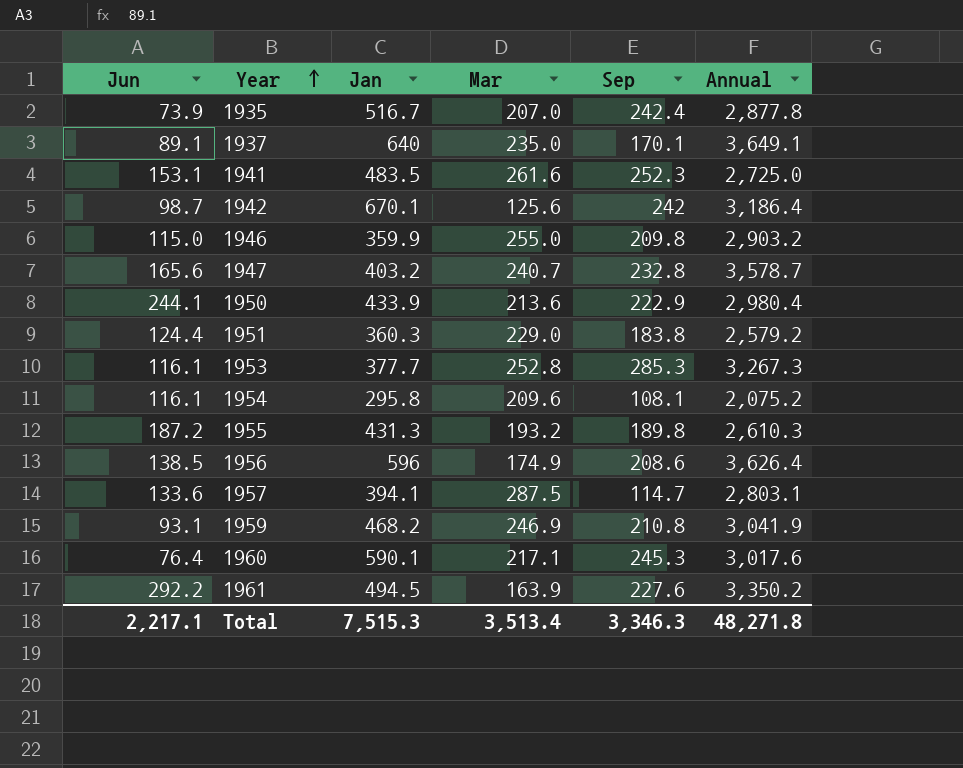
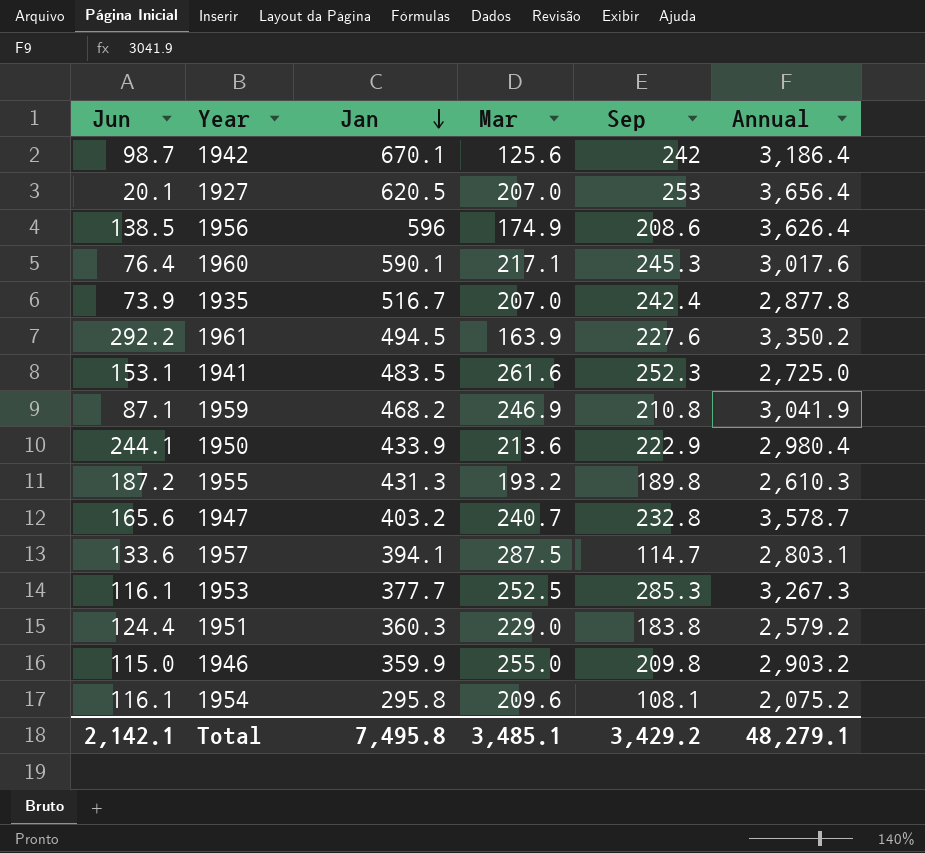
row order: Year ascending -> Jan descending
row 1937: 89.1 | 640 | 235.0 | 170.1 | 3,649.1 -> none
row 1927: none -> 20.1 | 620.5 | 207.0 | 253 | 3,656.4
1959 | Jun: 93.1 -> 87.1
1953 | Mar: 252.8 -> 252.5
Total | Jun: 2,217.1 -> 2,142.1
Total | Jan: 7,515.3 -> 7,495.8
Total | Mar: 3,513.4 -> 3,485.1
Total | Sep: 3,346.3 -> 3,429.2
Total | Annual: 48,271.8 -> 48,279.1

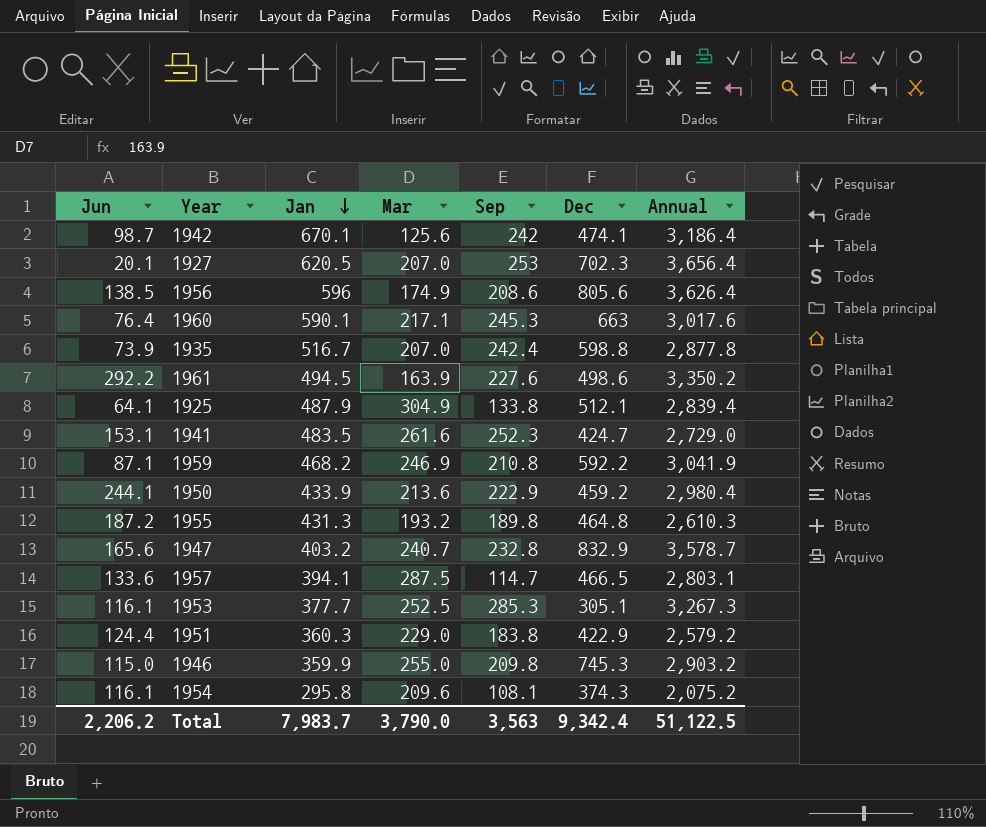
column Dec | position: none -> 6
row 1925: none -> 64.1 | 487.9 | 304.9 | 133.8 | 512.1 | 2,839.4
1941 | Annual: 2,725.0 -> 2,729.0
Total | Jun: 2,142.1 -> 2,206.2
Total | Jan: 7,495.8 -> 7,983.7
Total | Mar: 3,485.1 -> 3,790.0
Total | Sep: 3,429.2 -> 3,563
Total | Annual: 48,279.1 -> 51,122.5

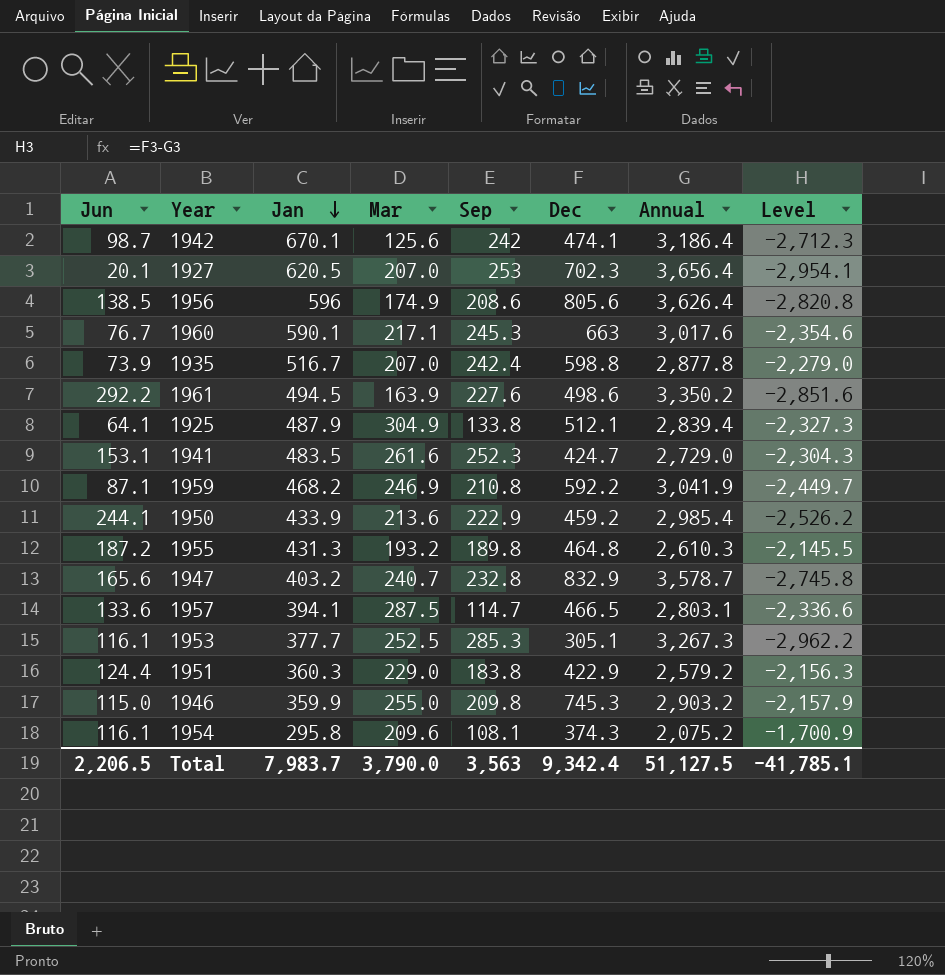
column Level | formula: none -> [Dec] - [Annual]
1960 | Jun: 76.4 -> 76.7
1950 | Annual: 2,980.4 -> 2,985.4
Total | Jun: 2,206.2 -> 2,206.5
Total | Annual: 51,122.5 -> 51,127.5

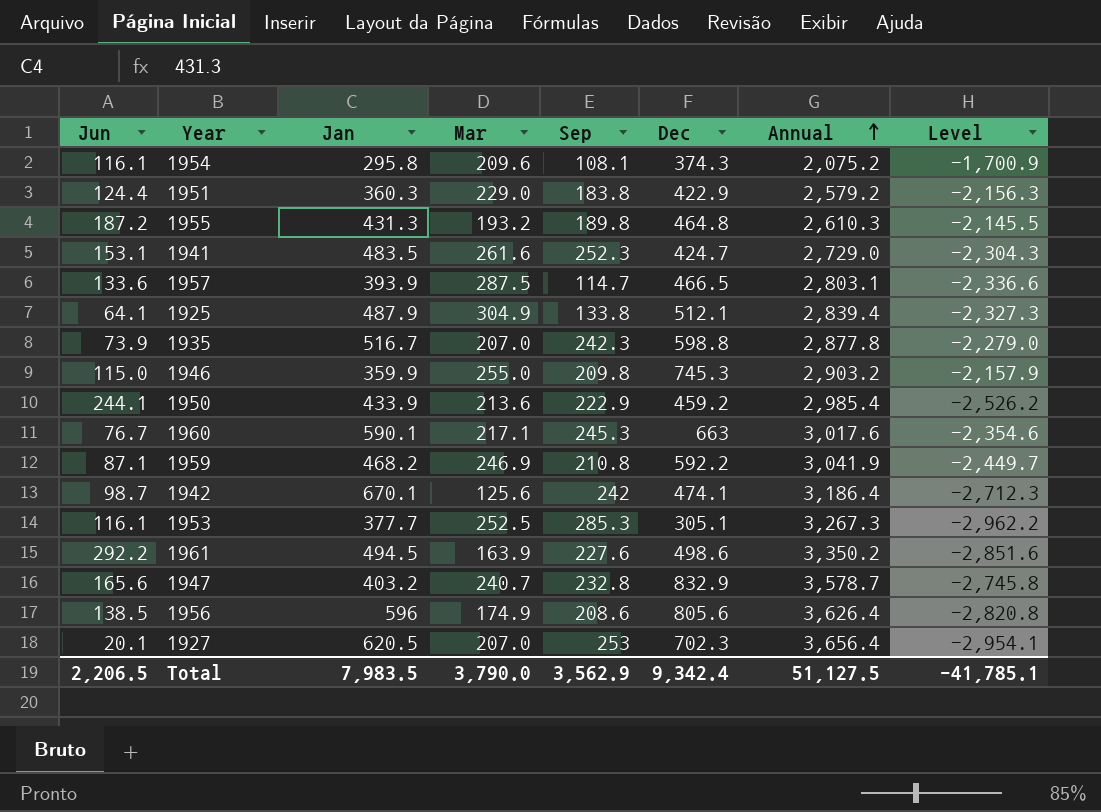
row order: Jan descending -> Annual ascending
1957 | Jan: 394.1 -> 393.9
1935 | Sep: 242.4 -> 242.3
Total | Jan: 7,983.7 -> 7,983.5
Total | Sep: 3,563 -> 3,562.9

